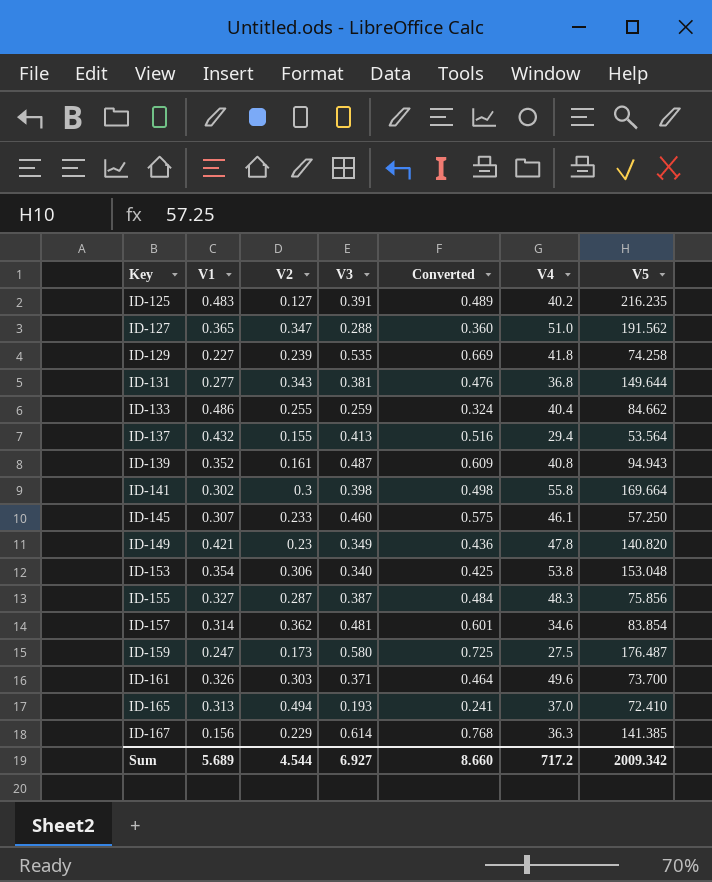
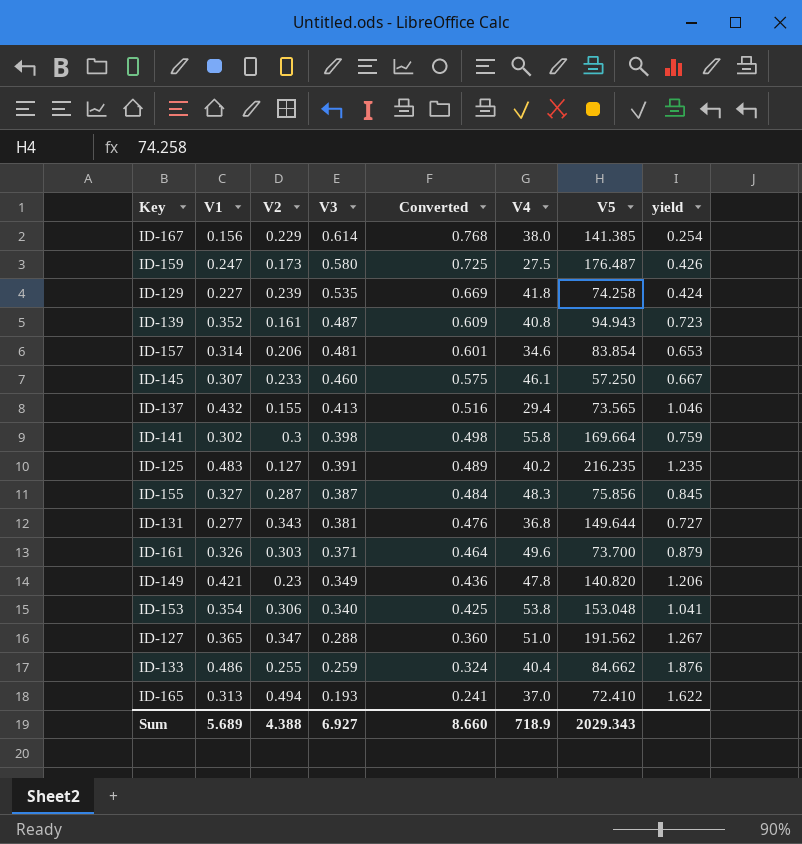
row order: Key ascending -> V3 descending
column yield | formula: none -> [V1] / [V3]
ID-167 | V4: 36.3 -> 38.0
ID-157 | V2: 0.362 -> 0.206
ID-137 | V5: 53.564 -> 73.565
Sum | V2: 4.544 -> 4.388
Sum | V4: 717.2 -> 718.9
Sum | V5: 2009.342 -> 2029.343

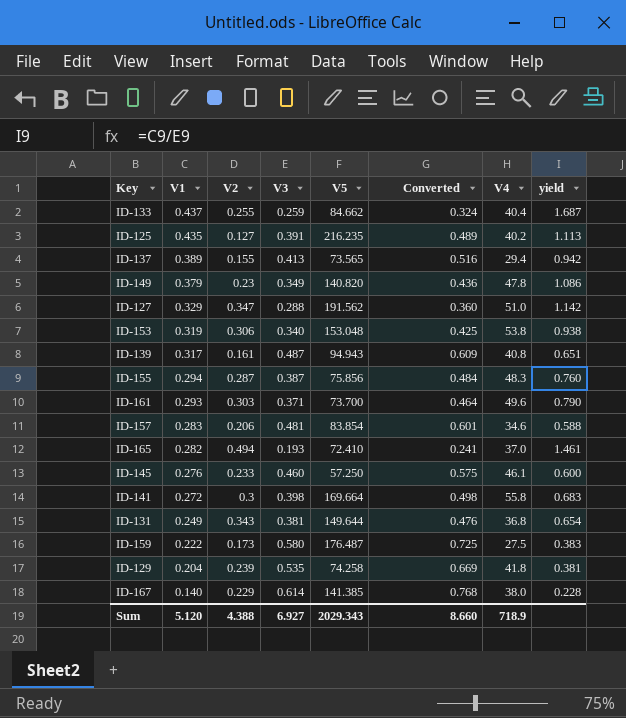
row order: V3 descending -> V1 descending
column V5 | position: 7 -> 5
ID-133 | V1: 0.486 -> 0.437
ID-133 | yield: 1.876 -> 1.687
ID-125 | V1: 0.483 -> 0.435
ID-125 | yield: 1.235 -> 1.113
ID-137 | V1: 0.432 -> 0.389
ID-137 | yield: 1.046 -> 0.942
ID-149 | V1: 0.421 -> 0.379
ID-149 | yield: 1.206 -> 1.086
ID-127 | V1: 0.365 -> 0.329
ID-127 | yield: 1.267 -> 1.142
ID-153 | V1: 0.354 -> 0.319
ID-153 | yield: 1.041 -> 0.938
ID-139 | V1: 0.352 -> 0.317
ID-139 | yield: 0.723 -> 0.651
ID-155 | V1: 0.327 -> 0.294
ID-155 | yield: 0.845 -> 0.760
ID-161 | V1: 0.326 -> 0.293
ID-161 | yield: 0.879 -> 0.790
ID-157 | V1: 0.314 -> 0.283
ID-157 | yield: 0.653 -> 0.588
ID-165 | V1: 0.313 -> 0.282
ID-165 | yield: 1.622 -> 1.461
ID-145 | V1: 0.307 -> 0.276
ID-145 | yield: 0.667 -> 0.600
ID-141 | V1: 0.302 -> 0.272
ID-141 | yield: 0.759 -> 0.683
ID-131 | V1: 0.277 -> 0.249
ID-131 | yield: 0.727 -> 0.654
ID-159 | V1: 0.247 -> 0.222
ID-159 | yield: 0.426 -> 0.383
ID-129 | V1: 0.227 -> 0.204
ID-129 | yield: 0.424 -> 0.381
ID-167 | V1: 0.156 -> 0.140
ID-167 | yield: 0.254 -> 0.228
Sum | V1: 5.689 -> 5.120

